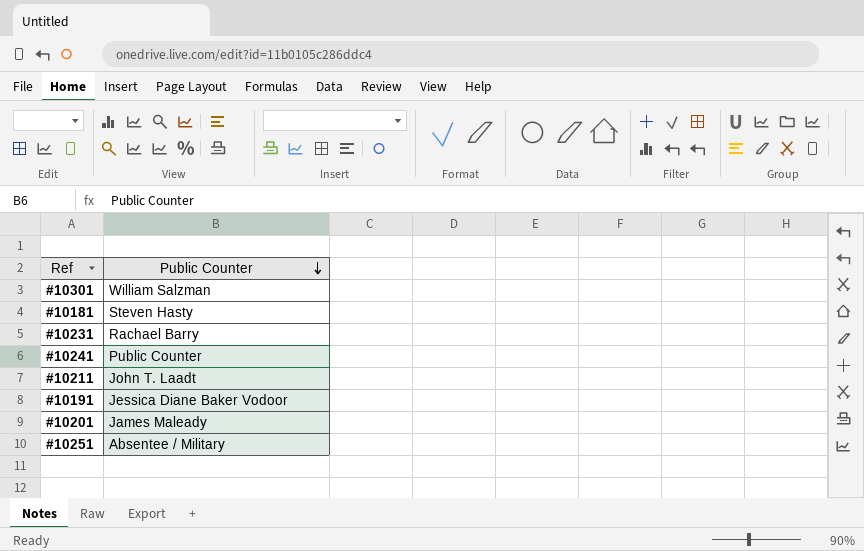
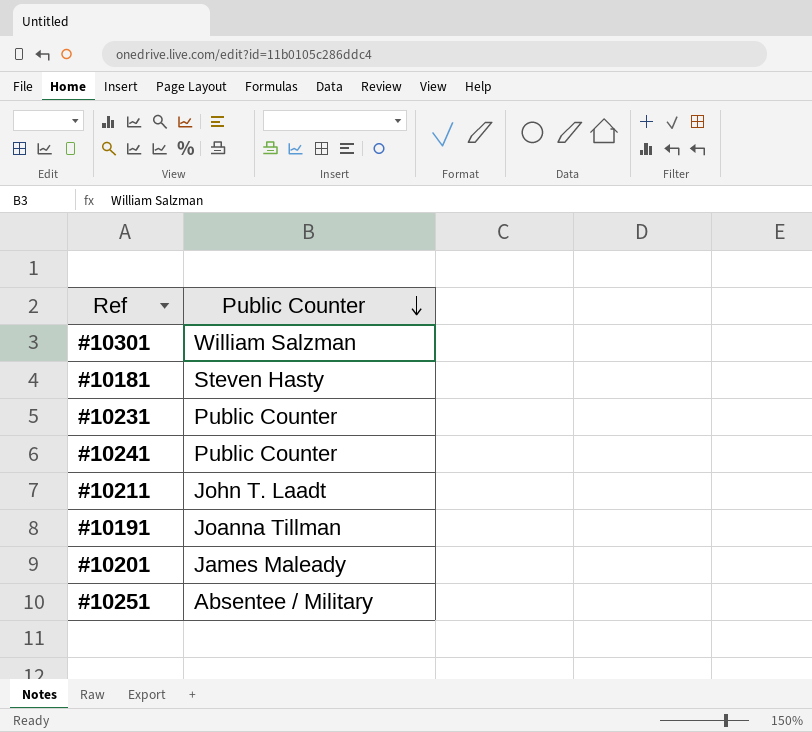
#10231 | Public Counter: Rachael Barry -> Public Counter
#10191 | Public Counter: Jessica Diane Baker Vodoor -> Joanna Tillman

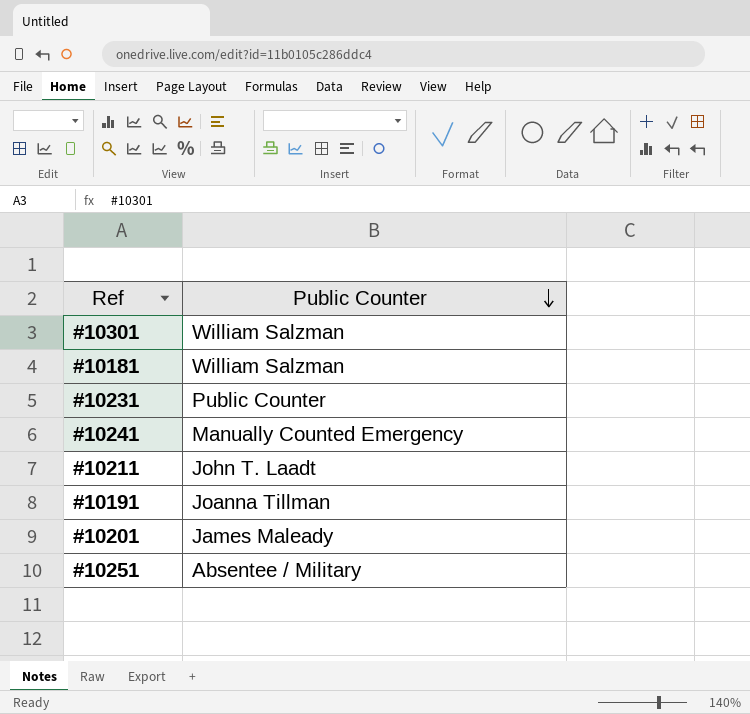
#10181 | Public Counter: Steven Hasty -> William Salzman
#10241 | Public Counter: Public Counter -> Manually Counted Emergency

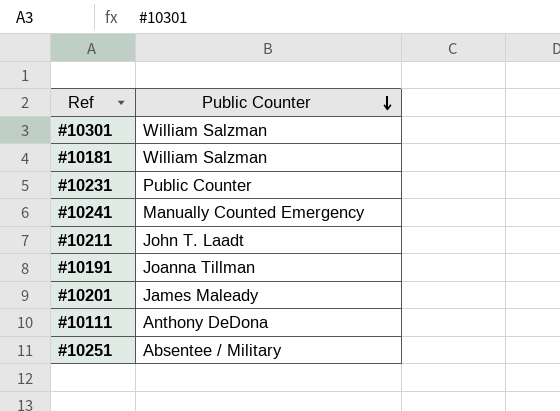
row #10111: none -> Anthony DeDona

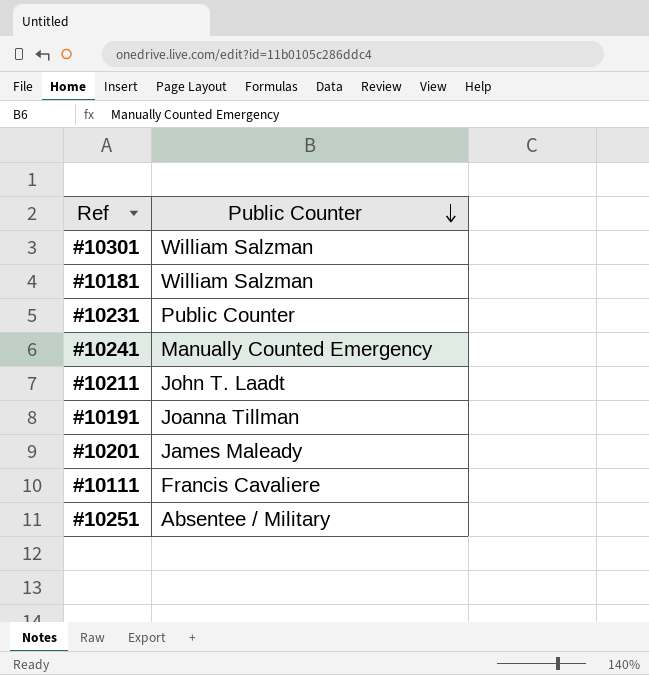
#10111 | Public Counter: Anthony DeDona -> Francis Cavaliere

